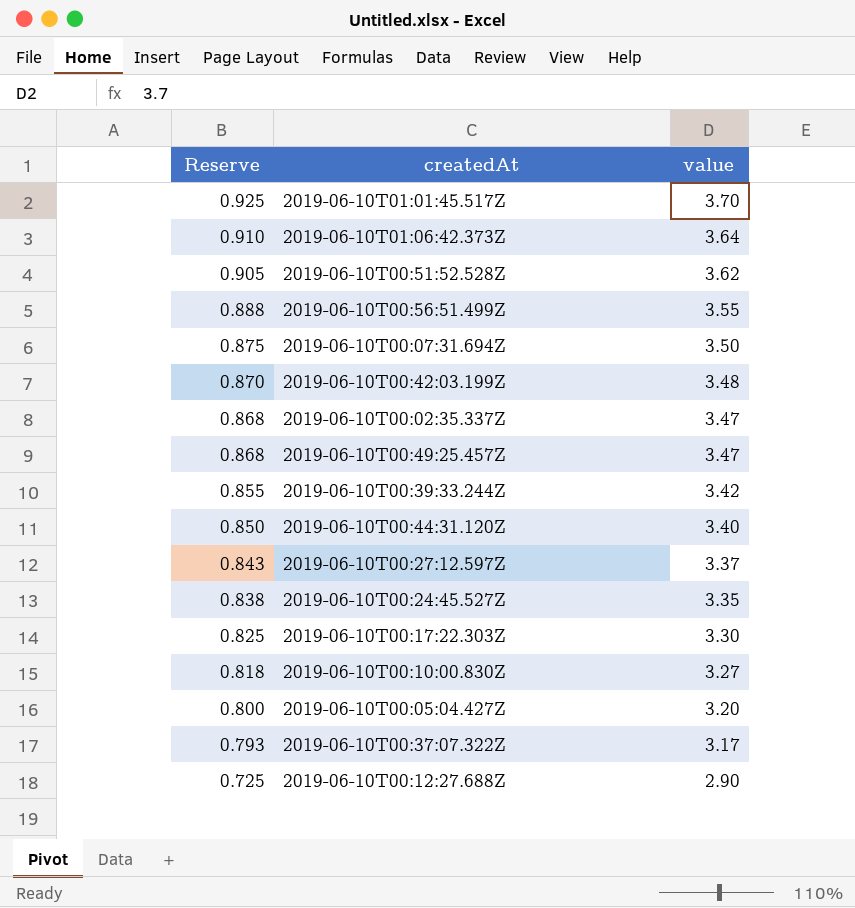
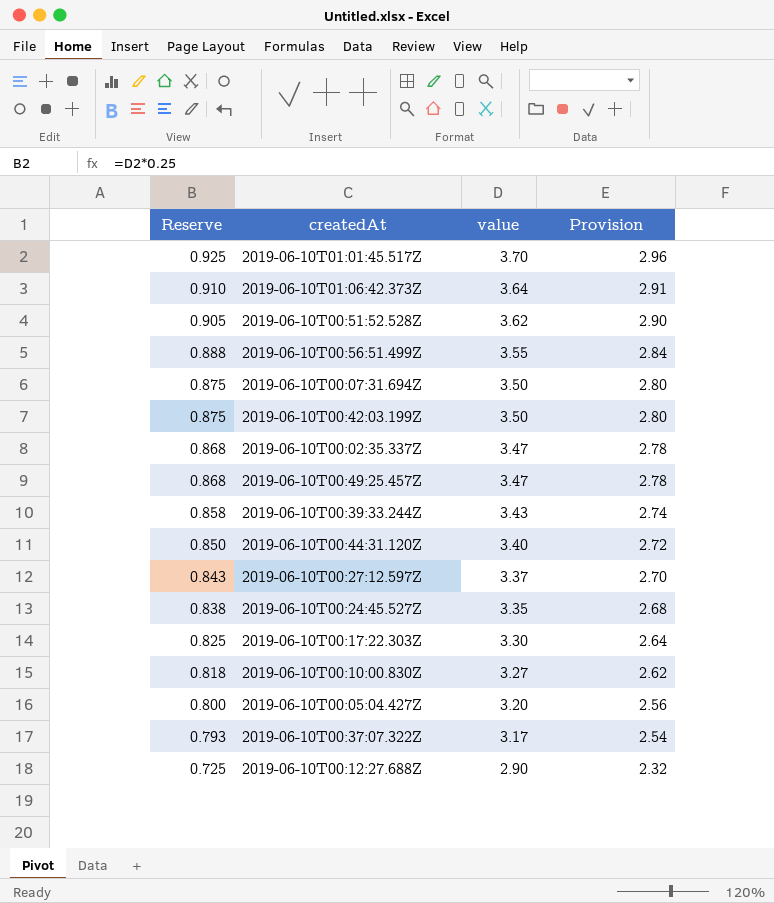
column Provision | formula: none -> [value] * 0.8
2019-06-10T00:42:03.199Z | Reserve: 0.870 -> 0.875
2019-06-10T00:42:03.199Z | value: 3.48 -> 3.50
2019-06-10T00:39:33.244Z | Reserve: 0.855 -> 0.858
2019-06-10T00:39:33.244Z | value: 3.42 -> 3.43

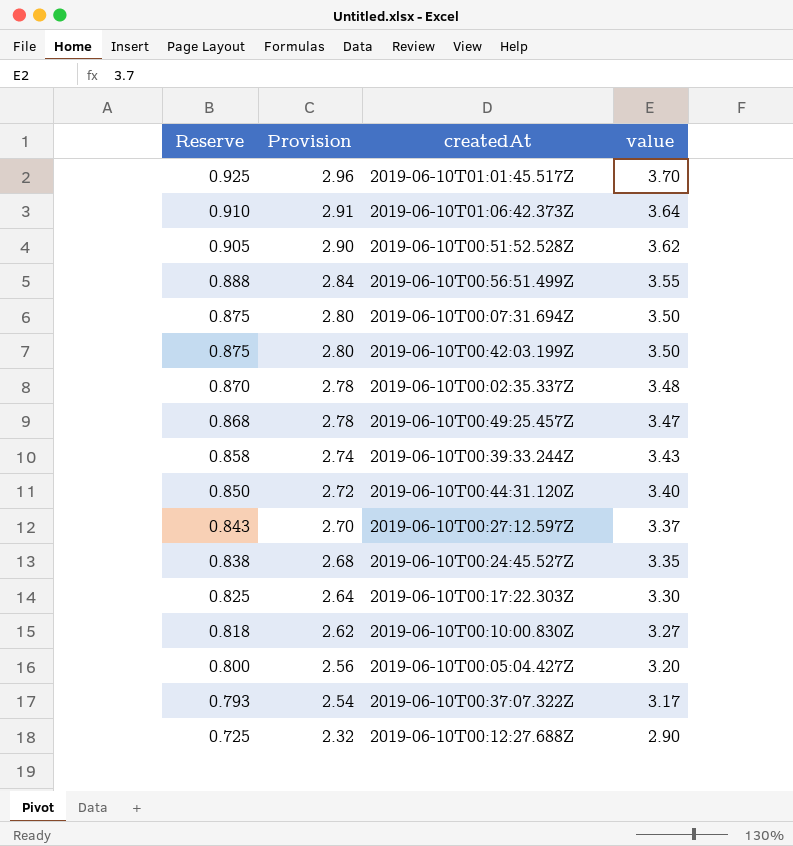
column Provision | position: 4 -> 2
2019-06-10T00:02:35.337Z | Reserve: 0.868 -> 0.870
2019-06-10T00:02:35.337Z | value: 3.47 -> 3.48

